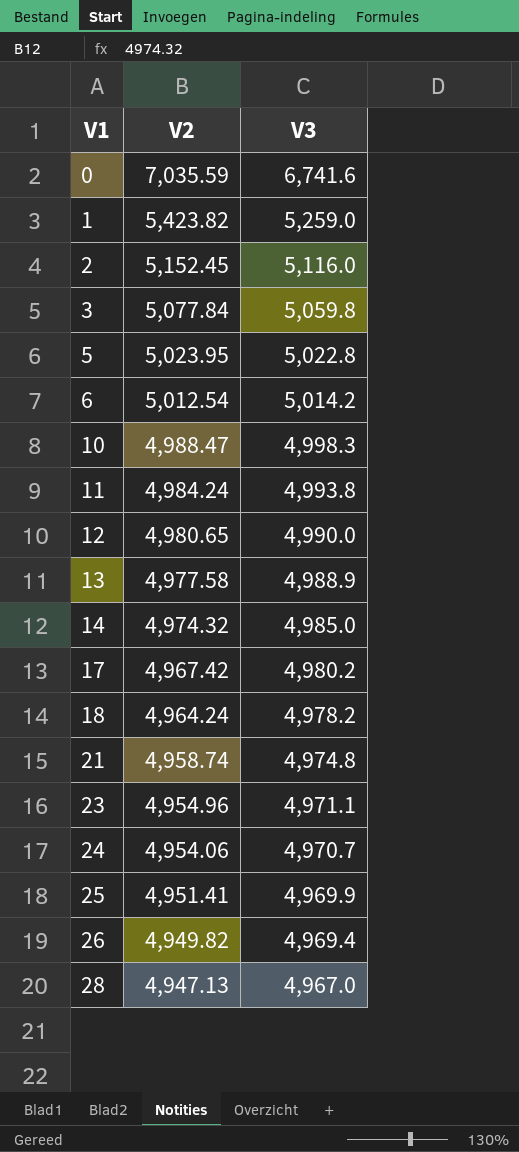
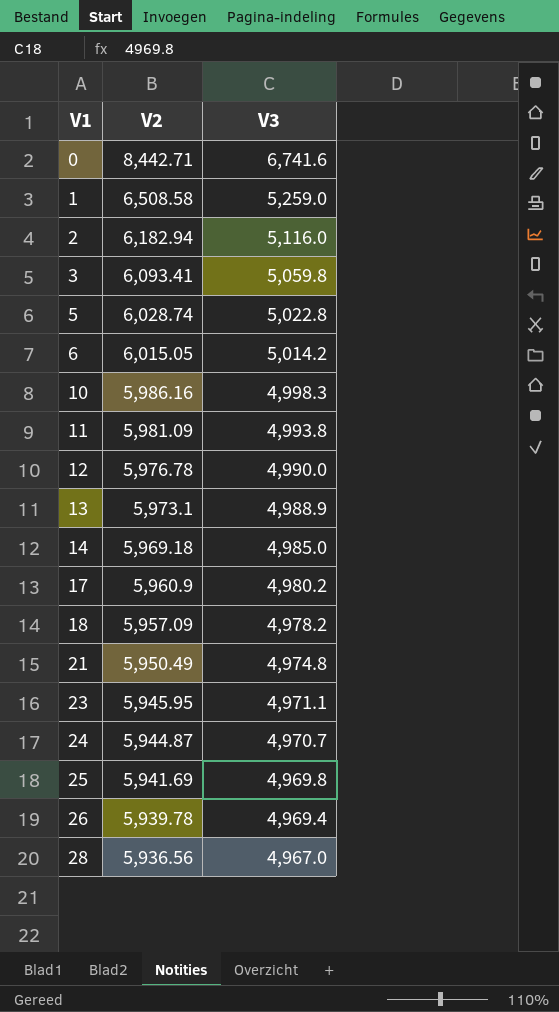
0 | V2: 7,035.59 -> 8,442.71
1 | V2: 5,423.82 -> 6,508.58
2 | V2: 5,152.45 -> 6,182.94
3 | V2: 5,077.84 -> 6,093.41
5 | V2: 5,023.95 -> 6,028.74
6 | V2: 5,012.54 -> 6,015.05
10 | V2: 4,988.47 -> 5,986.16
11 | V2: 4,984.24 -> 5,981.09
12 | V2: 4,980.65 -> 5,976.78
13 | V2: 4,977.58 -> 5,973.1
14 | V2: 4,974.32 -> 5,969.18
17 | V2: 4,967.42 -> 5,960.9
18 | V2: 4,964.24 -> 5,957.09
21 | V2: 4,958.74 -> 5,950.49
23 | V2: 4,954.96 -> 5,945.95
24 | V2: 4,954.06 -> 5,944.87
25 | V2: 4,951.41 -> 5,941.69
25 | V3: 4,969.9 -> 4,969.8
26 | V2: 4,949.82 -> 5,939.78
28 | V2: 4,947.13 -> 5,936.56

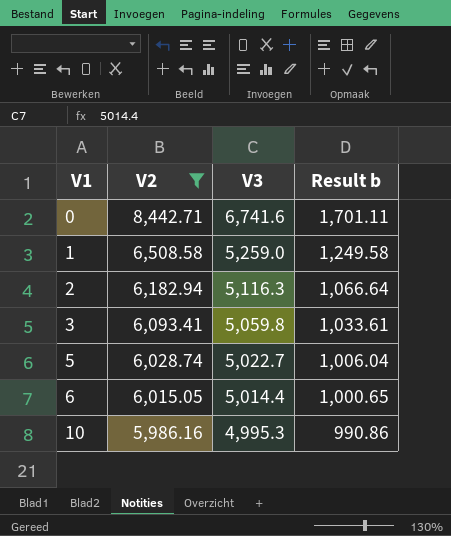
filter: none -> V2 >= 5,986.16
column Result b | formula: none -> [V2] - [V3]
2 | V3: 5,116.0 -> 5,116.3
5 | V3: 5,022.8 -> 5,022.7
6 | V3: 5,014.2 -> 5,014.4
10 | V3: 4,998.3 -> 4,995.3

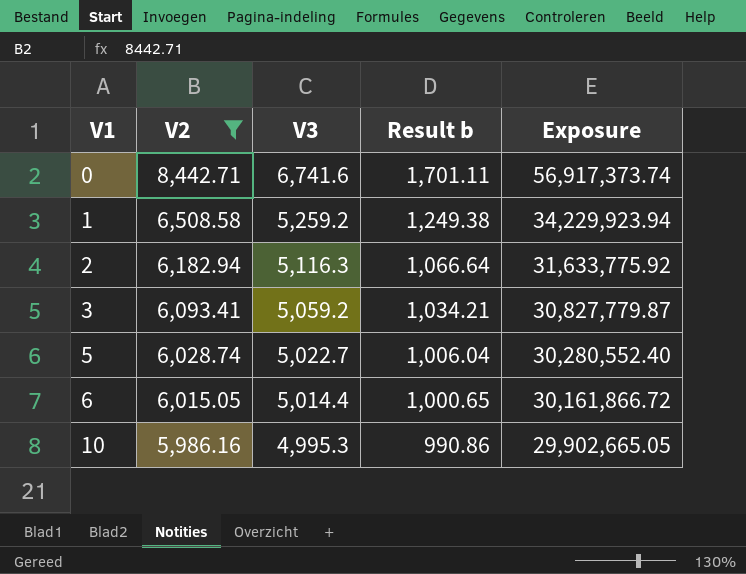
column Exposure | formula: none -> [V2] * [V3]
1 | V3: 5,259.0 -> 5,259.2
1 | Result b: 1,249.58 -> 1,249.38
3 | V3: 5,059.8 -> 5,059.2
3 | Result b: 1,033.61 -> 1,034.21

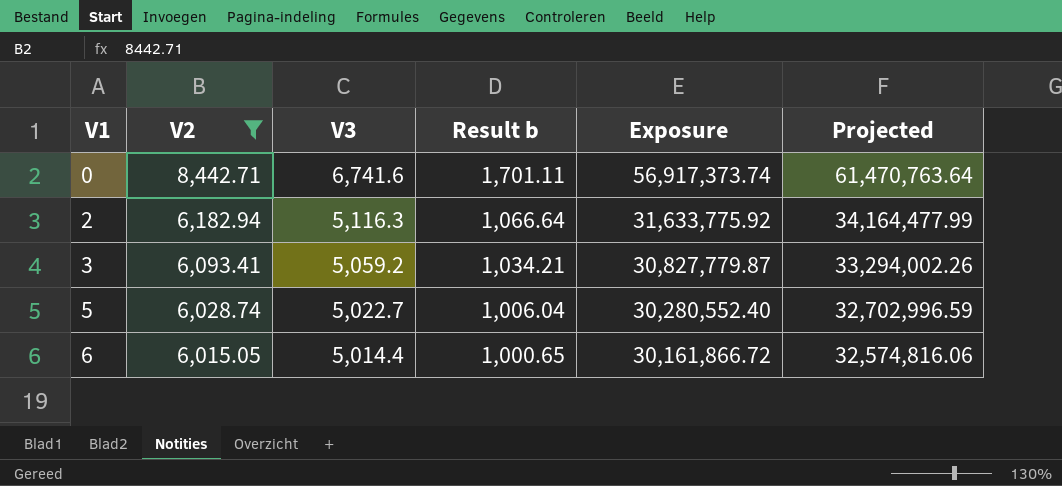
column Projected | formula: none -> [Exposure] * 1.08
row 1: 6,508.58 | 5,259.2 | 1,249.38 | 34,229,923.94 -> none
row 10: 5,986.16 | 4,995.3 | 990.86 | 29,902,665.05 -> none

